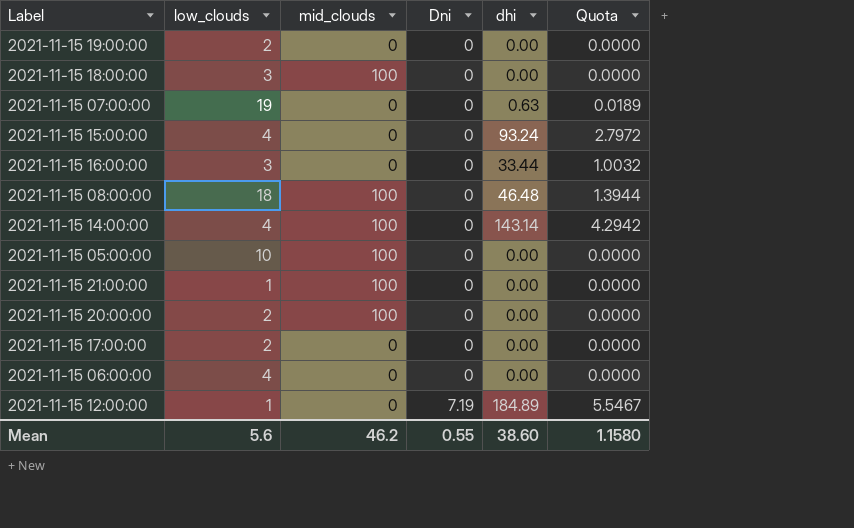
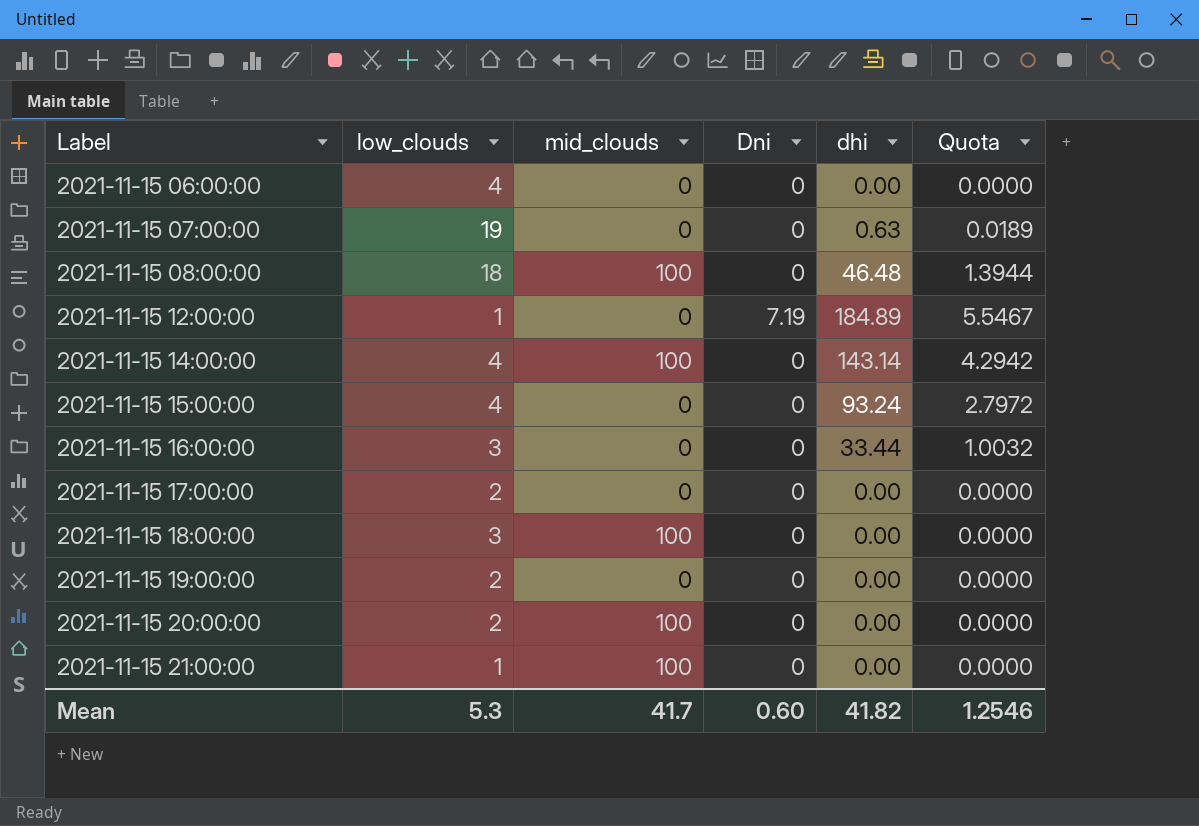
row order: Dni ascending -> Label ascending
row 2021-11-15 05:00:00: 10 | 100 | 0 | 0.00 | 0.0000 -> none
Mean | low_clouds: 5.6 -> 5.3
Mean | mid_clouds: 46.2 -> 41.7
Mean | Dni: 0.55 -> 0.60
Mean | dhi: 38.60 -> 41.82
Mean | Quota: 1.1580 -> 1.2546

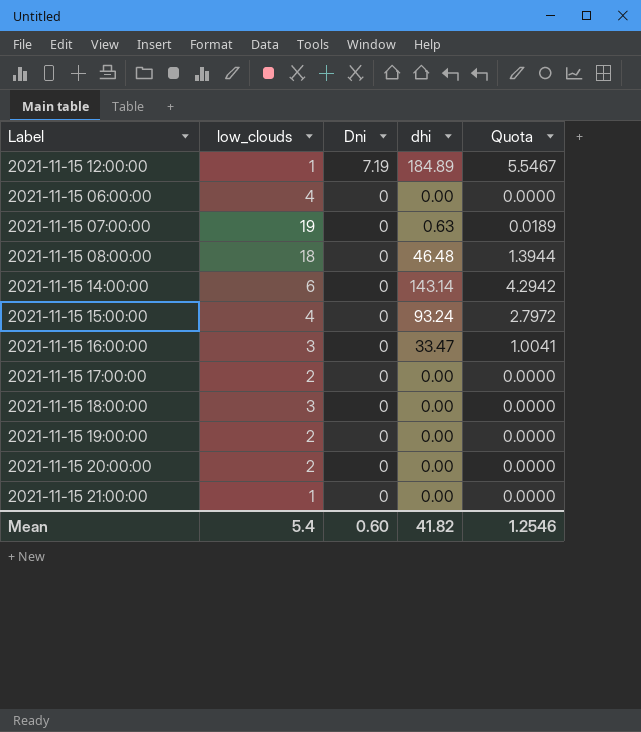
row order: Label ascending -> Dni descending
column mid_clouds | position: 3 -> none
2021-11-15 14:00:00 | low_clouds: 4 -> 6
2021-11-15 16:00:00 | dhi: 33.44 -> 33.47
2021-11-15 16:00:00 | Quota: 1.0032 -> 1.0041
Mean | low_clouds: 5.3 -> 5.4

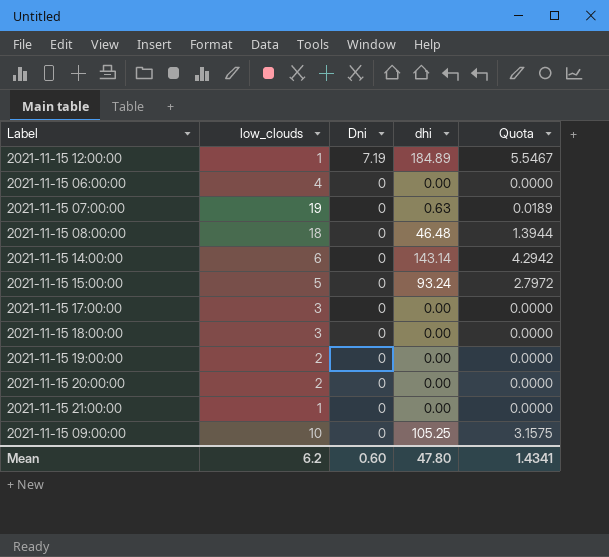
row 2021-11-15 16:00:00: 3 | 0 | 33.47 | 1.0041 -> none
2021-11-15 15:00:00 | low_clouds: 4 -> 5
2021-11-15 17:00:00 | low_clouds: 2 -> 3
row 2021-11-15 09:00:00: none -> 10 | 0 | 105.25 | 3.1575
Mean | low_clouds: 5.4 -> 6.2
Mean | dhi: 41.82 -> 47.80
Mean | Quota: 1.2546 -> 1.4341

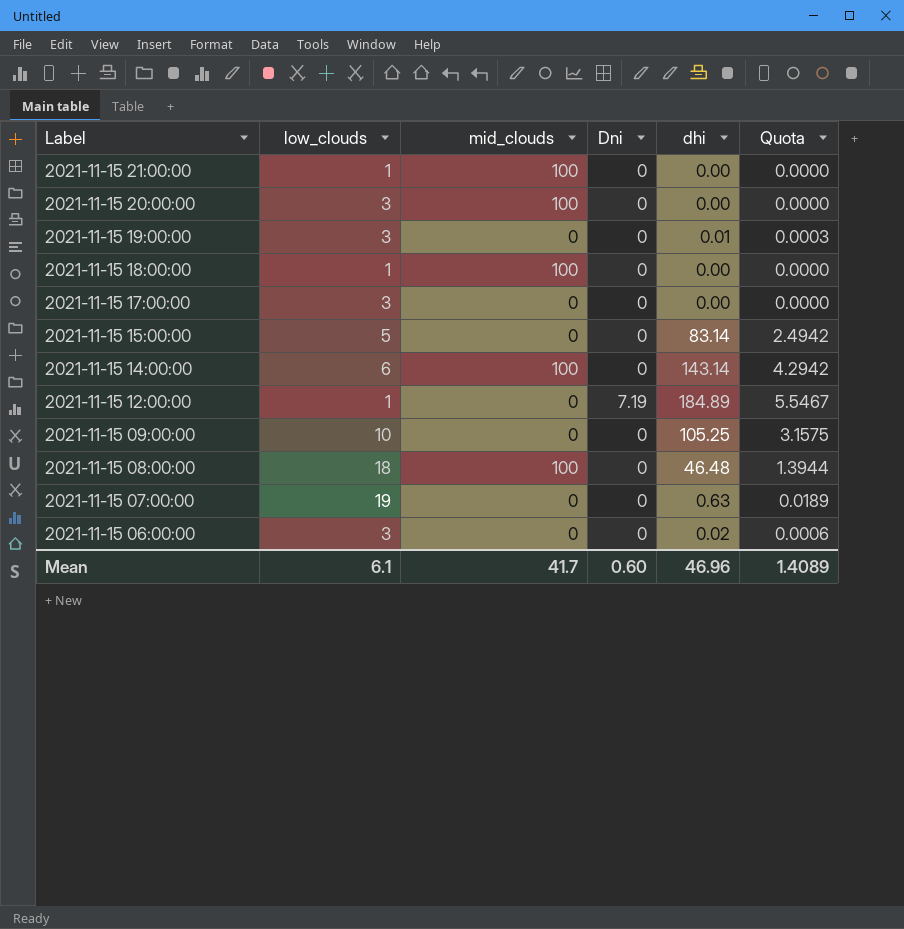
row order: Dni descending -> Label descending
column mid_clouds | position: none -> 3
2021-11-15 20:00:00 | low_clouds: 2 -> 3
2021-11-15 19:00:00 | low_clouds: 2 -> 3
2021-11-15 19:00:00 | dhi: 0.00 -> 0.01
2021-11-15 19:00:00 | Quota: 0.0000 -> 0.0003
2021-11-15 18:00:00 | low_clouds: 3 -> 1
2021-11-15 15:00:00 | dhi: 93.24 -> 83.14
2021-11-15 15:00:00 | Quota: 2.7972 -> 2.4942
2021-11-15 06:00:00 | low_clouds: 4 -> 3
2021-11-15 06:00:00 | dhi: 0.00 -> 0.02
2021-11-15 06:00:00 | Quota: 0.0000 -> 0.0006
Mean | low_clouds: 6.2 -> 6.1
Mean | dhi: 47.80 -> 46.96
Mean | Quota: 1.4341 -> 1.4089

